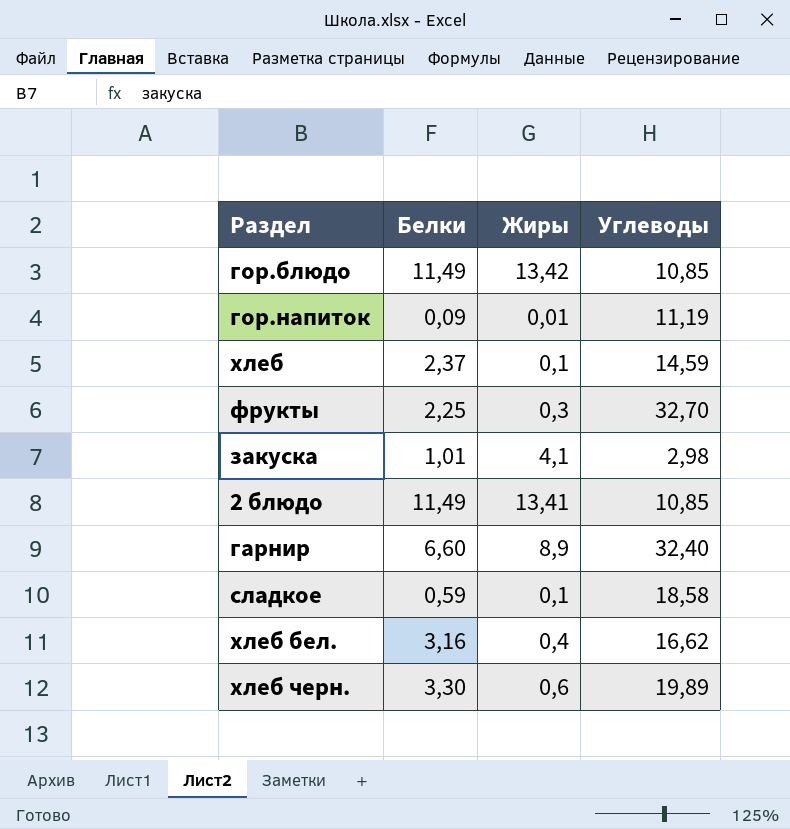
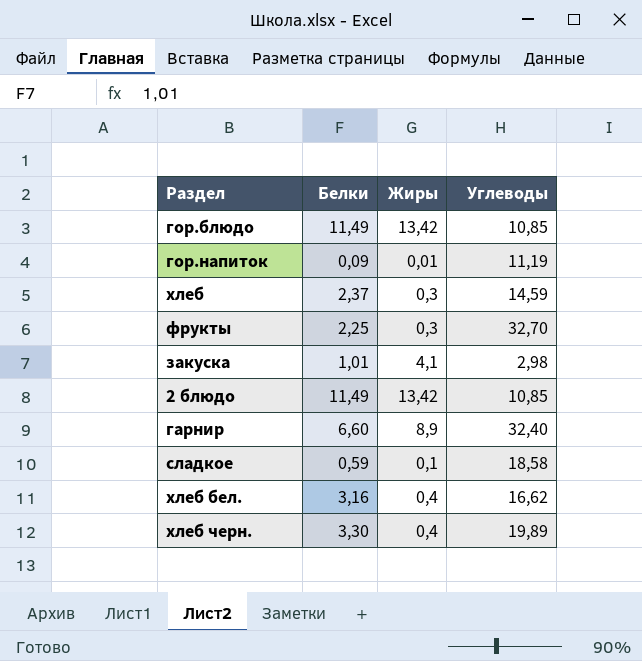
хлеб | Жиры: 0,1 -> 0,3
2 блюдо | Жиры: 13,41 -> 13,42
хлеб черн. | Жиры: 0,6 -> 0,4

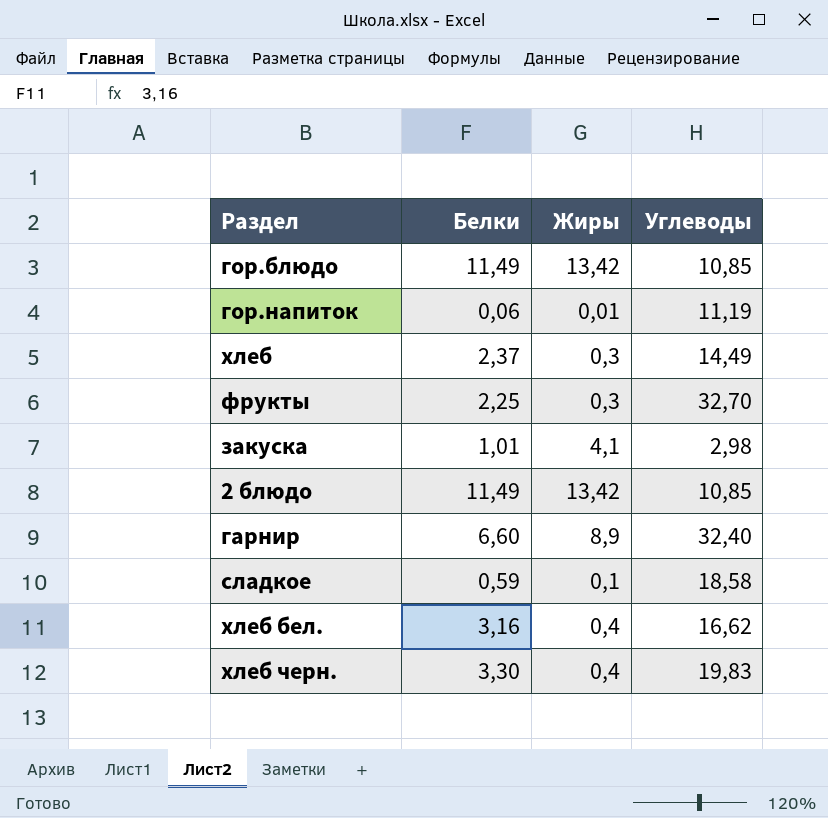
гор.напиток | Белки: 0,09 -> 0,06
хлеб | Углеводы: 14,59 -> 14,49
хлеб черн. | Углеводы: 19,89 -> 19,83

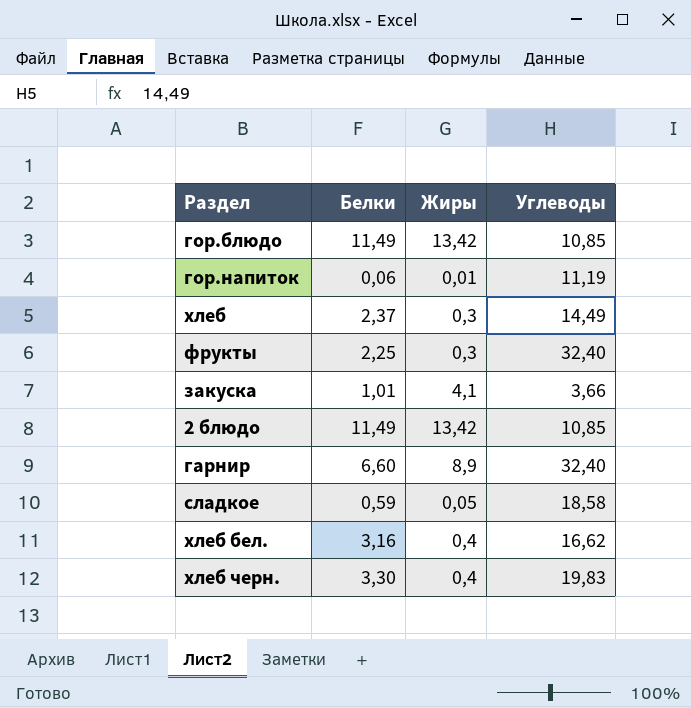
фрукты | Углеводы: 32,70 -> 32,40
закуска | Углеводы: 2,98 -> 3,66
сладкое | Жиры: 0,1 -> 0,05

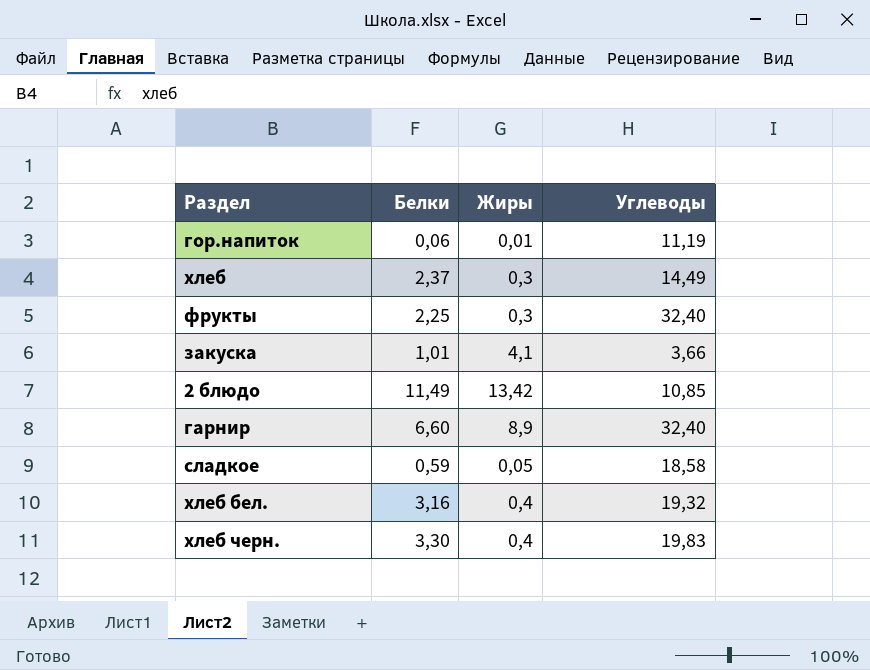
row гор.блюдо: 11,49 | 13,42 | 10,85 -> none
хлеб бел. | Углеводы: 16,62 -> 19,32

